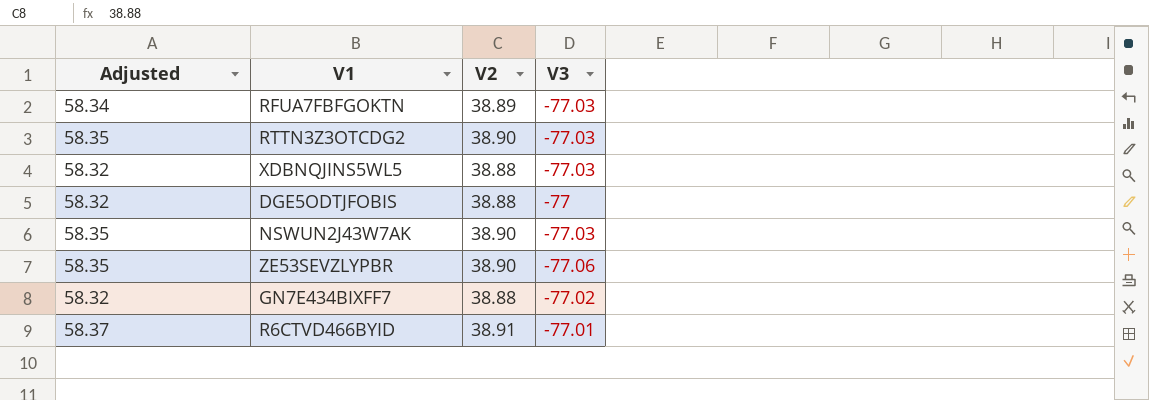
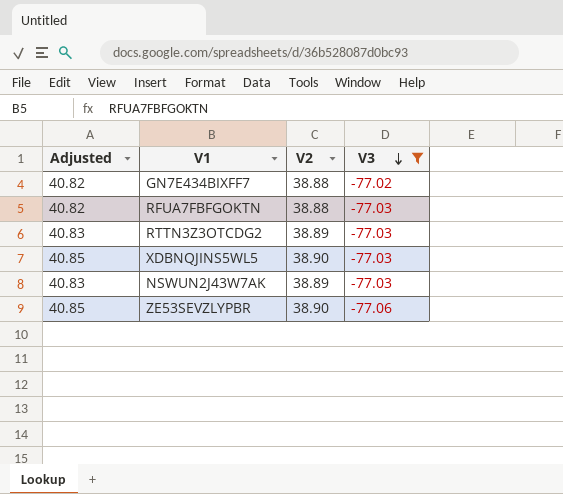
filter: none -> V3 <= -77.02
row order: none -> V3 descending
column Adjusted | formula: [V2] * 1.5 -> [V2] * 1.05
RFUA7FBFGOKTN | V2: 38.89 -> 38.88
RTTN3Z3OTCDG2 | V2: 38.90 -> 38.89
XDBNQJINS5WL5 | V2: 38.88 -> 38.90
NSWUN2J43W7AK | V2: 38.90 -> 38.89

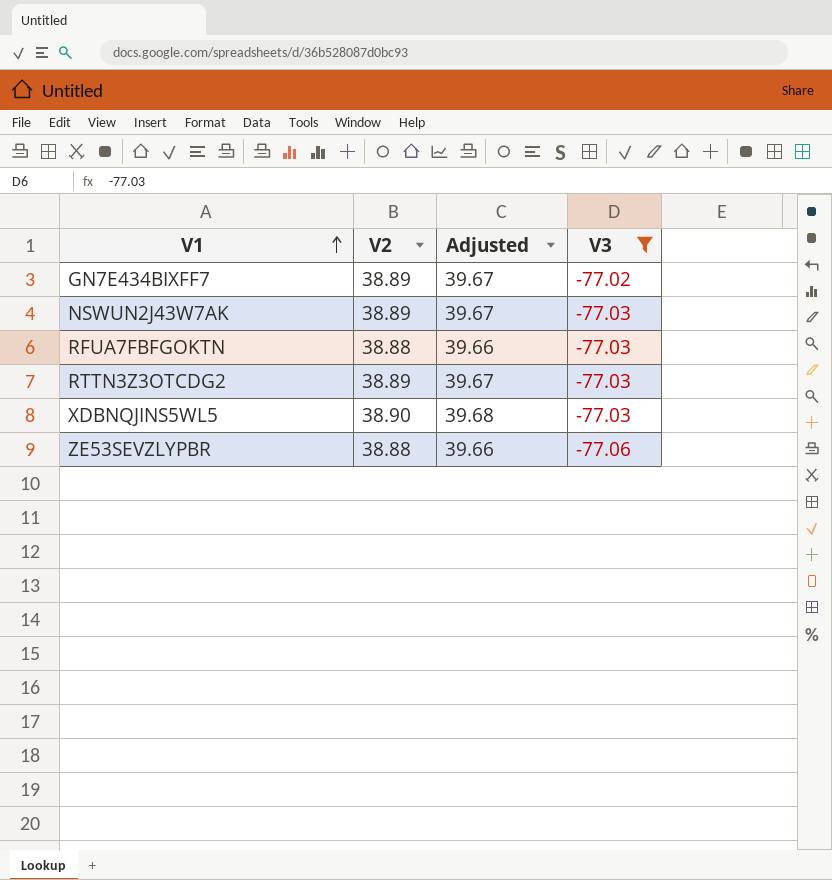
row order: V3 descending -> V1 ascending
column Adjusted | formula: [V2] * 1.05 -> [V2] * 1.02
column Adjusted | position: 1 -> 3
GN7E434BIXFF7 | V2: 38.88 -> 38.89
ZE53SEVZLYPBR | V2: 38.90 -> 38.88

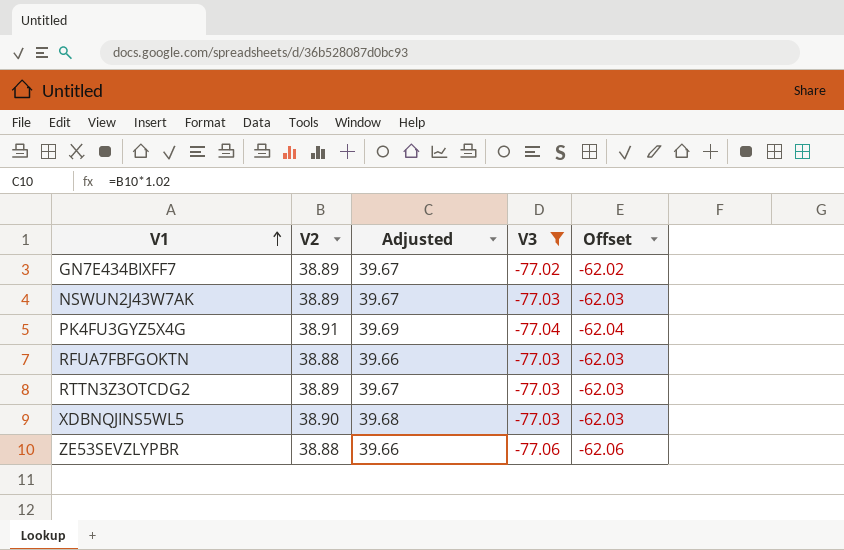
column Offset | formula: none -> [V3] + 15
row PK4FU3GYZ5X4G: none -> 38.91 | 39.69 | -77.04 | -62.04

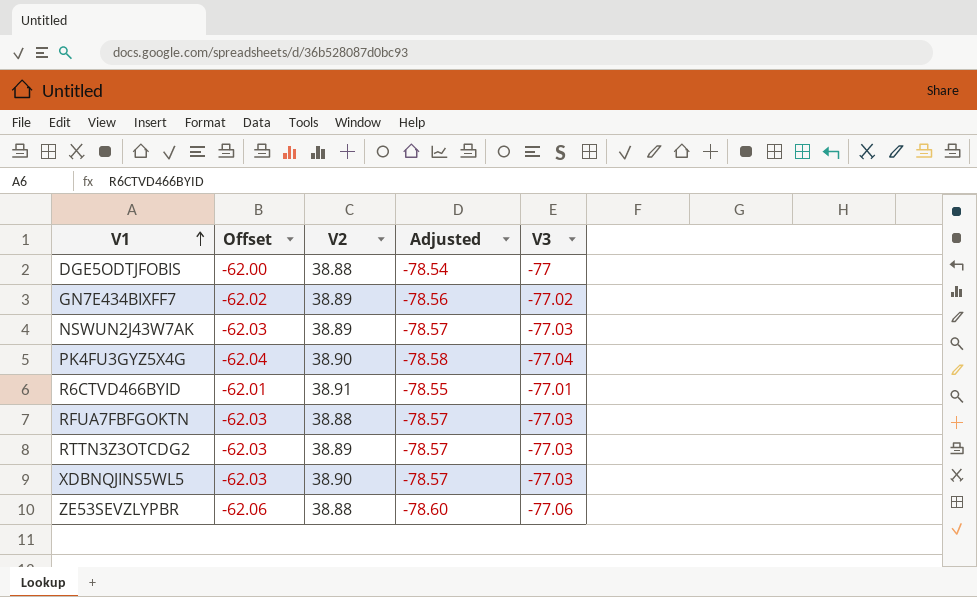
filter: V3 <= -77.02 -> none
column Offset | position: 5 -> 2
column Adjusted | formula: [V2] * 1.02 -> [V3] * 1.02
PK4FU3GYZ5X4G | V2: 38.91 -> 38.90

